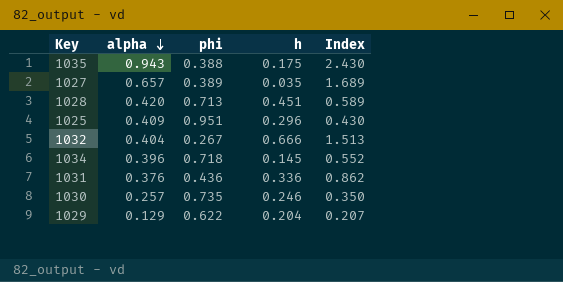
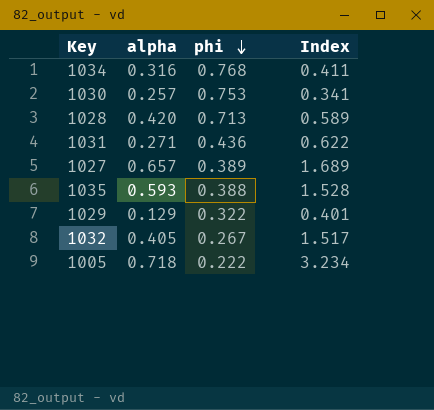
row order: alpha descending -> phi descending
column h | position: 4 -> none
row 1025: 0.409 | 0.951 | 0.296 | 0.430 -> none
1034 | alpha: 0.396 -> 0.316
1034 | phi: 0.718 -> 0.768
1034 | Index: 0.552 -> 0.411
1030 | phi: 0.735 -> 0.753
1030 | Index: 0.350 -> 0.341
1031 | alpha: 0.376 -> 0.271
1031 | Index: 0.862 -> 0.622
1035 | alpha: 0.943 -> 0.593
1035 | Index: 2.430 -> 1.528
1029 | phi: 0.622 -> 0.322
1029 | Index: 0.207 -> 0.401
1032 | alpha: 0.404 -> 0.405
1032 | Index: 1.513 -> 1.517
row 1005: none -> 0.718 | 0.222 | 3.234

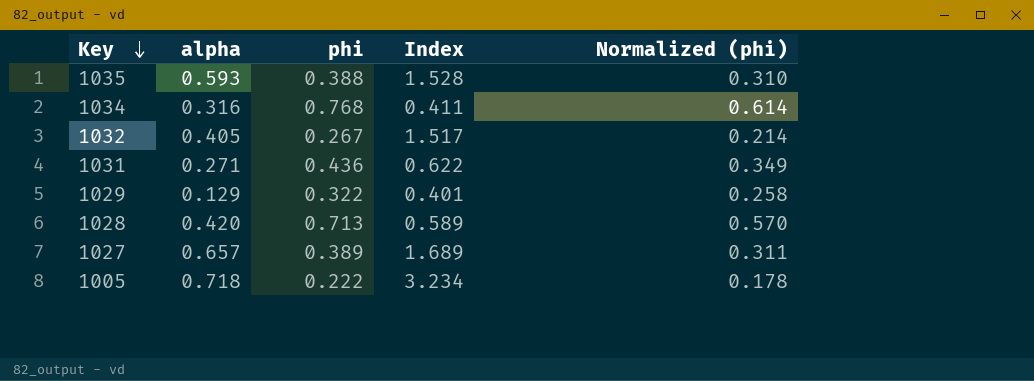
row order: phi descending -> Key descending
column Normalized (phi) | formula: none -> [phi] * 0.8
row 1030: 0.257 | 0.753 | 0.341 -> none

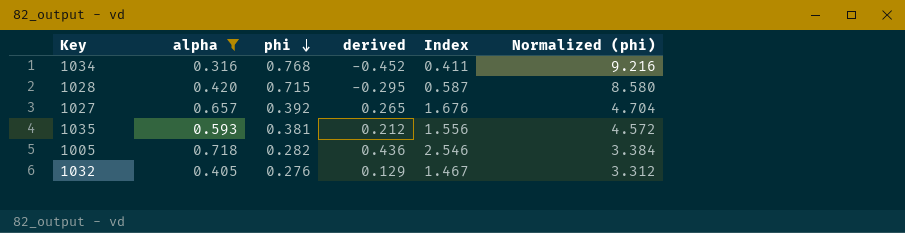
filter: none -> alpha >= 0.316
row order: Key descending -> phi descending
column derived | formula: none -> [alpha] - [phi]
column Normalized (phi) | formula: [phi] * 0.8 -> [phi] * 12
1028 | phi: 0.713 -> 0.715
1028 | Index: 0.589 -> 0.587
1027 | phi: 0.389 -> 0.392
1027 | Index: 1.689 -> 1.676
1035 | phi: 0.388 -> 0.381
1035 | Index: 1.528 -> 1.556
1005 | phi: 0.222 -> 0.282
1005 | Index: 3.234 -> 2.546
1032 | phi: 0.267 -> 0.276
1032 | Index: 1.517 -> 1.467

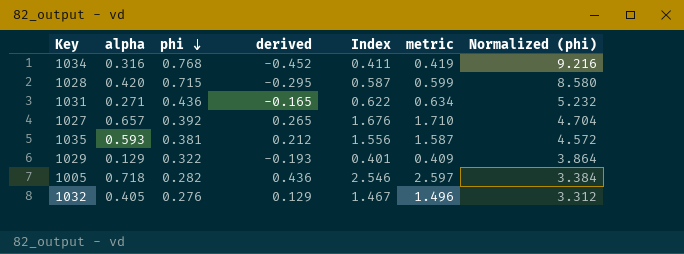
filter: alpha >= 0.316 -> none
column metric | formula: none -> [Index] * 1.02

